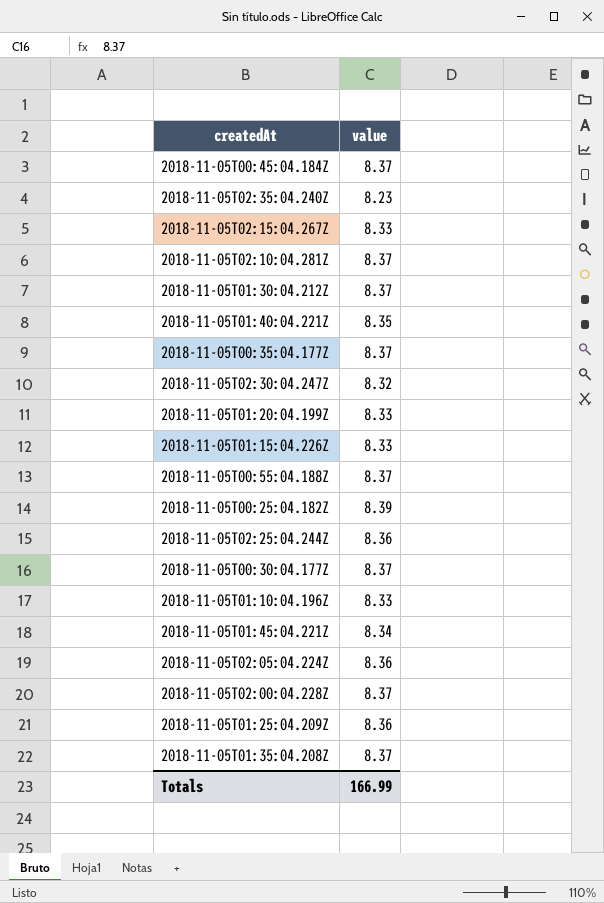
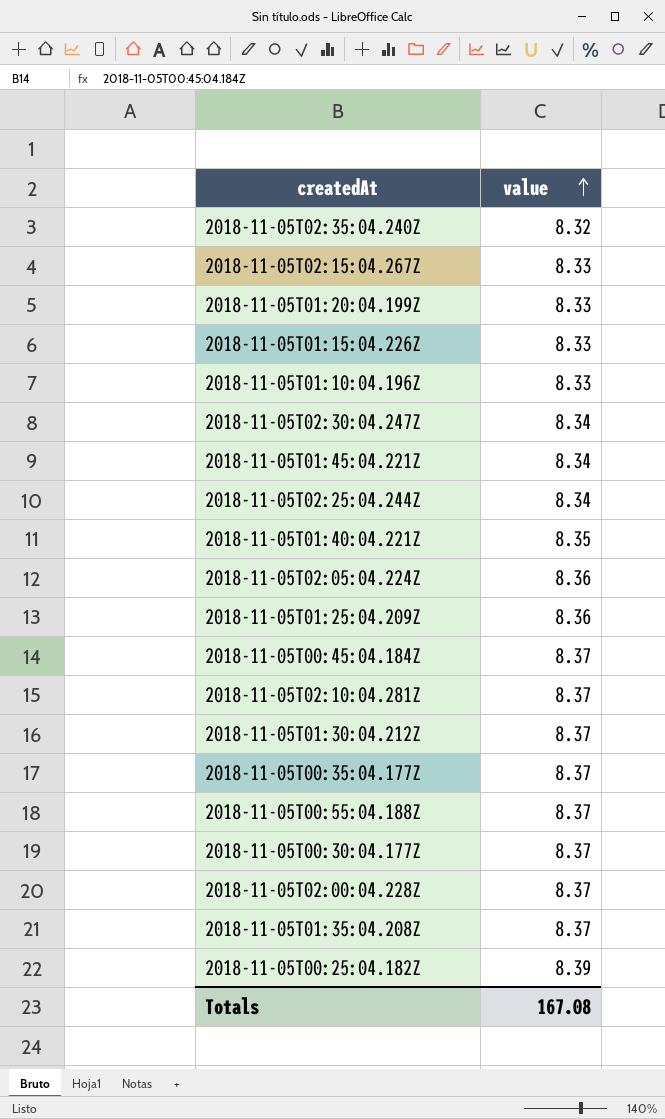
row order: none -> value ascending
2018-11-05T02:35:04.240Z | value: 8.23 -> 8.32
2018-11-05T02:30:04.247Z | value: 8.32 -> 8.34
2018-11-05T02:25:04.244Z | value: 8.36 -> 8.34
Totals | value: 166.99 -> 167.08

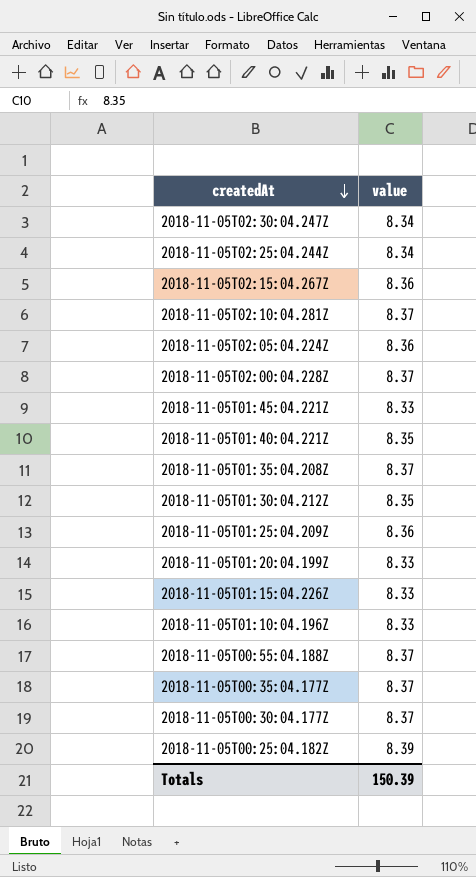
row order: value ascending -> createdAt descending
row 2018-11-05T02:35:04.240Z: 8.32 -> none
row 2018-11-05T00:45:04.184Z: 8.37 -> none
2018-11-05T02:15:04.267Z | value: 8.33 -> 8.36
2018-11-05T01:45:04.221Z | value: 8.34 -> 8.33
2018-11-05T01:30:04.212Z | value: 8.37 -> 8.35
Totals | value: 167.08 -> 150.39

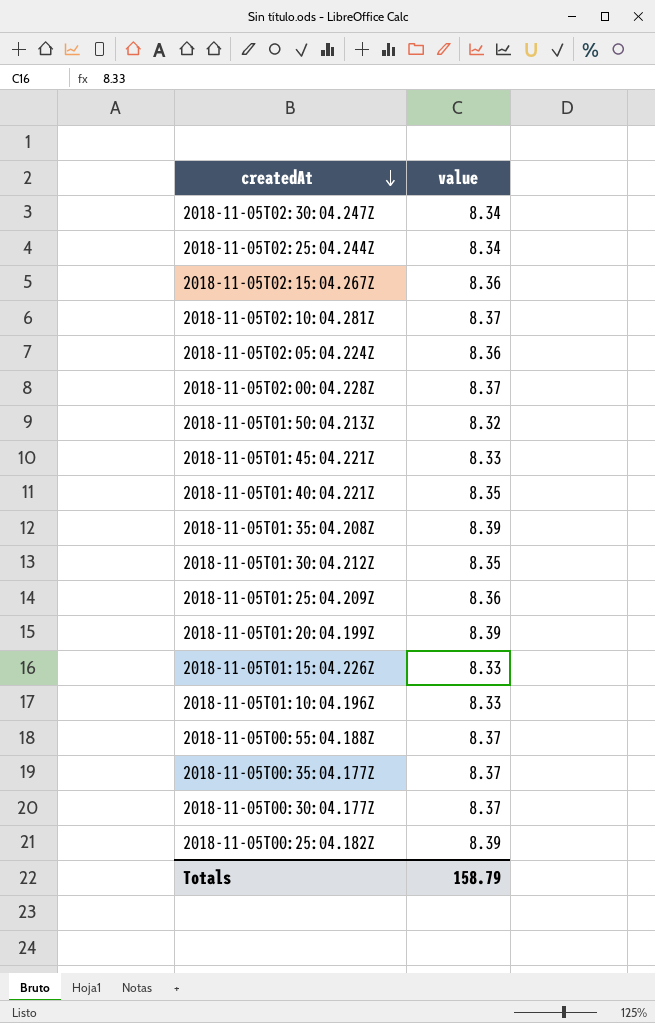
row 2018-11-05T01:50:04.213Z: none -> 8.32
2018-11-05T01:35:04.208Z | value: 8.37 -> 8.39
2018-11-05T01:20:04.199Z | value: 8.33 -> 8.39
Totals | value: 150.39 -> 158.79

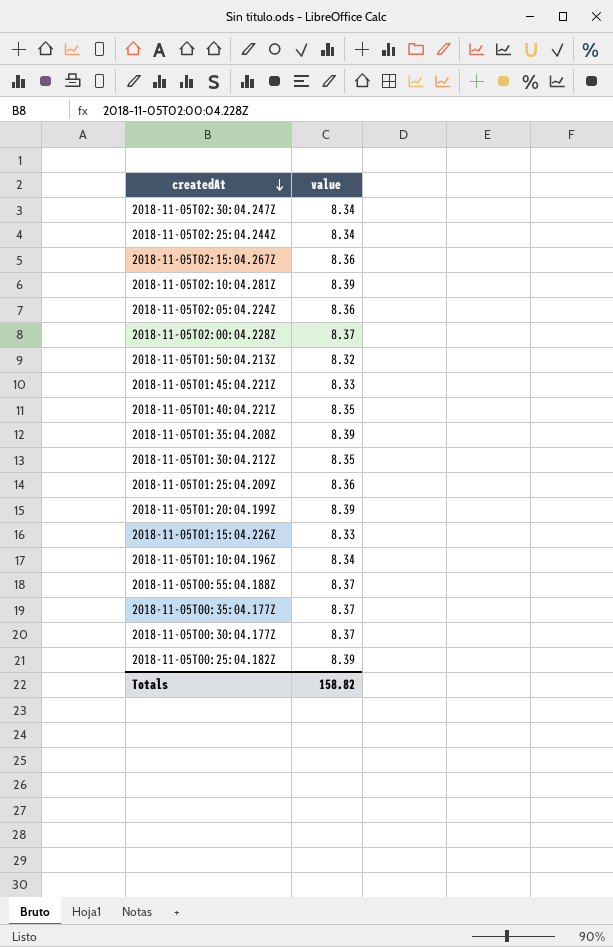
2018-11-05T02:10:04.281Z | value: 8.37 -> 8.39
2018-11-05T01:10:04.196Z | value: 8.33 -> 8.34
Totals | value: 158.79 -> 158.82

